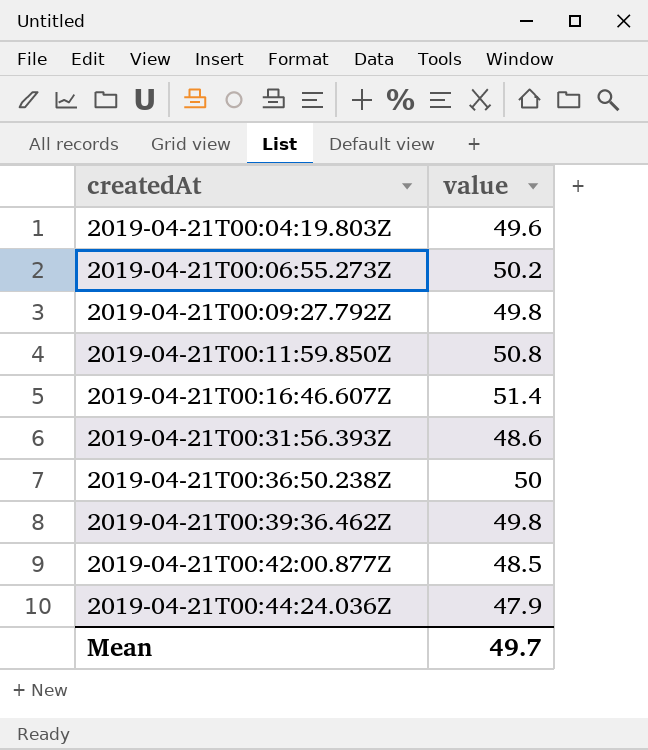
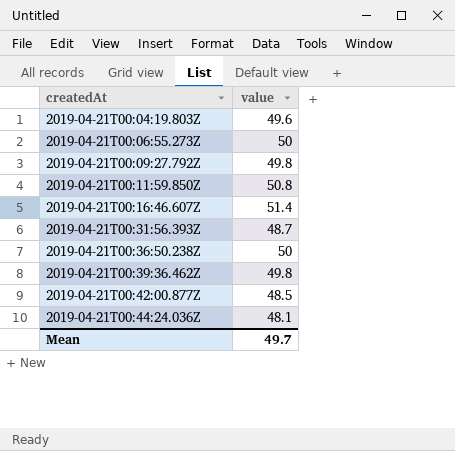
2019-04-21T00:06:55.273Z | value: 50.2 -> 50
2019-04-21T00:31:56.393Z | value: 48.6 -> 48.7
2019-04-21T00:44:24.036Z | value: 47.9 -> 48.1

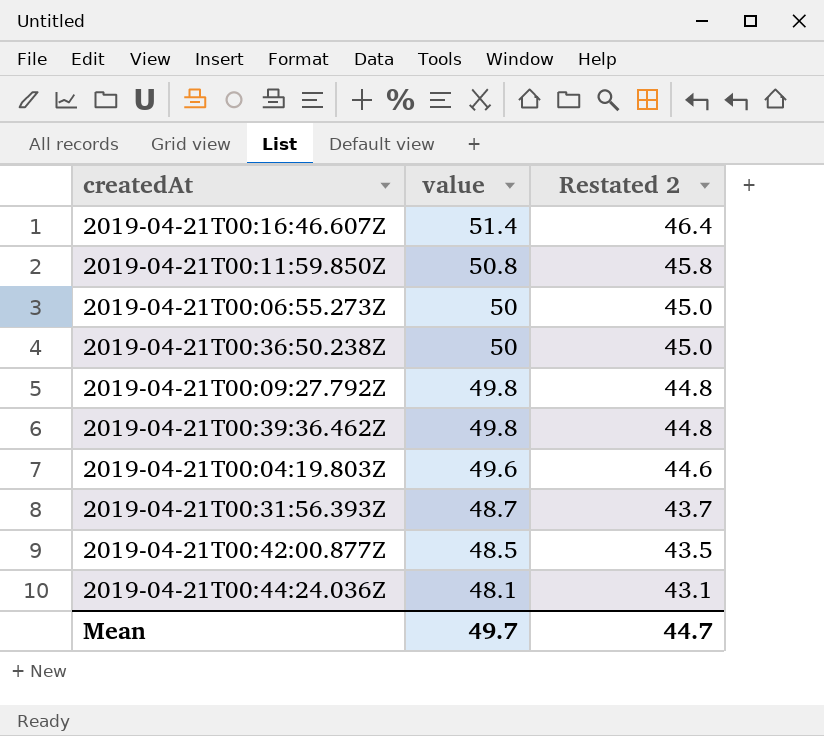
row order: createdAt ascending -> value descending
column Restated 2 | formula: none -> [value] - 5

